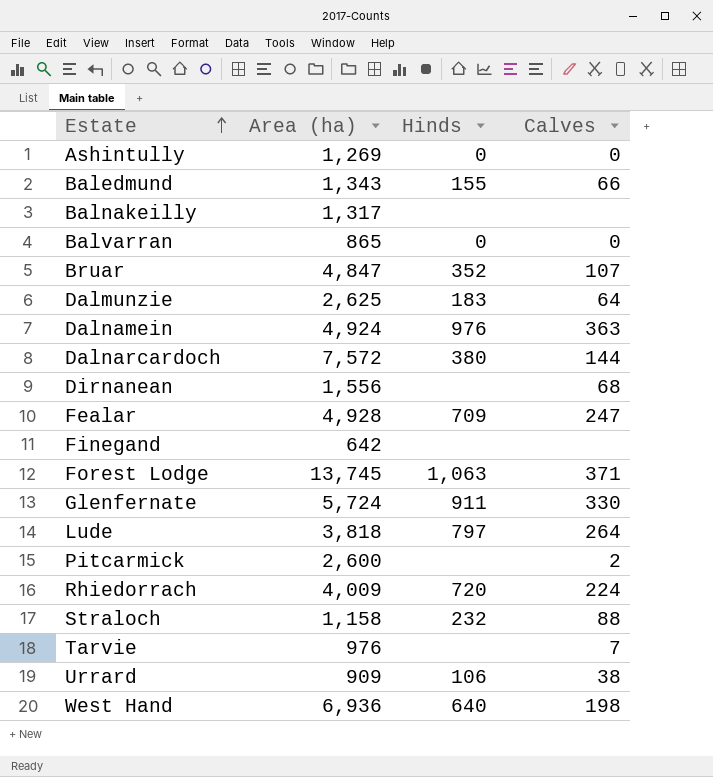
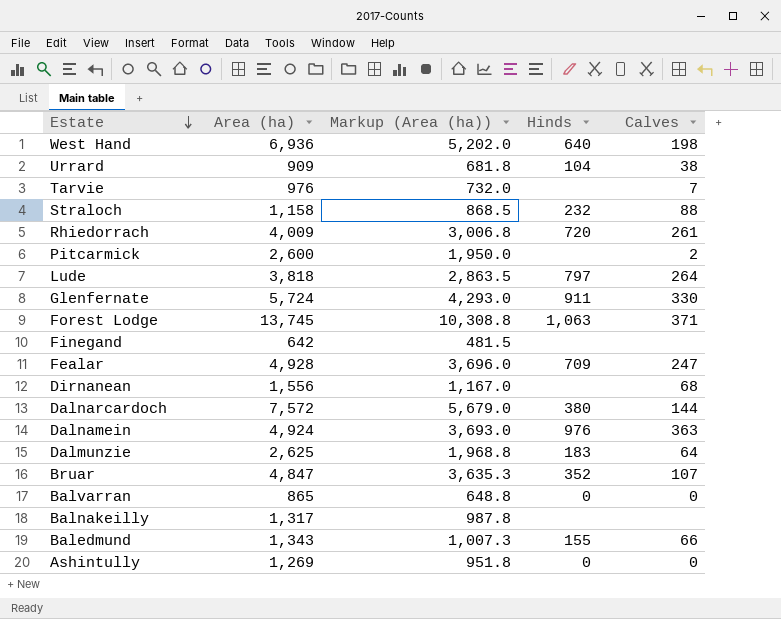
row order: Estate ascending -> Estate descending
column Markup (Area (ha)) | formula: none -> [Area (ha)] * 0.75
Urrard | Hinds: 106 -> 104
Rhiedorrach | Calves: 224 -> 261

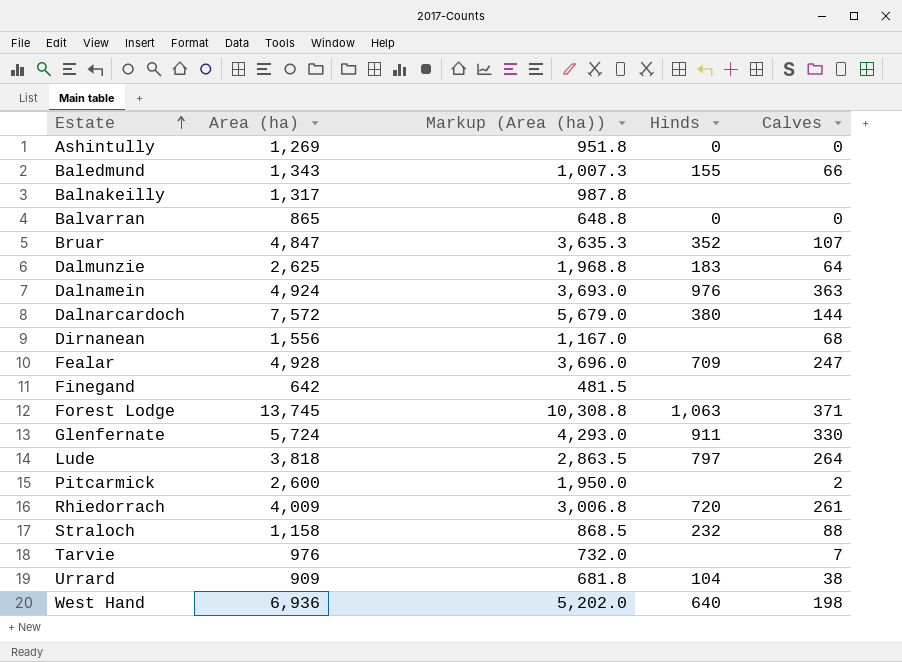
row order: Estate descending -> Estate ascending

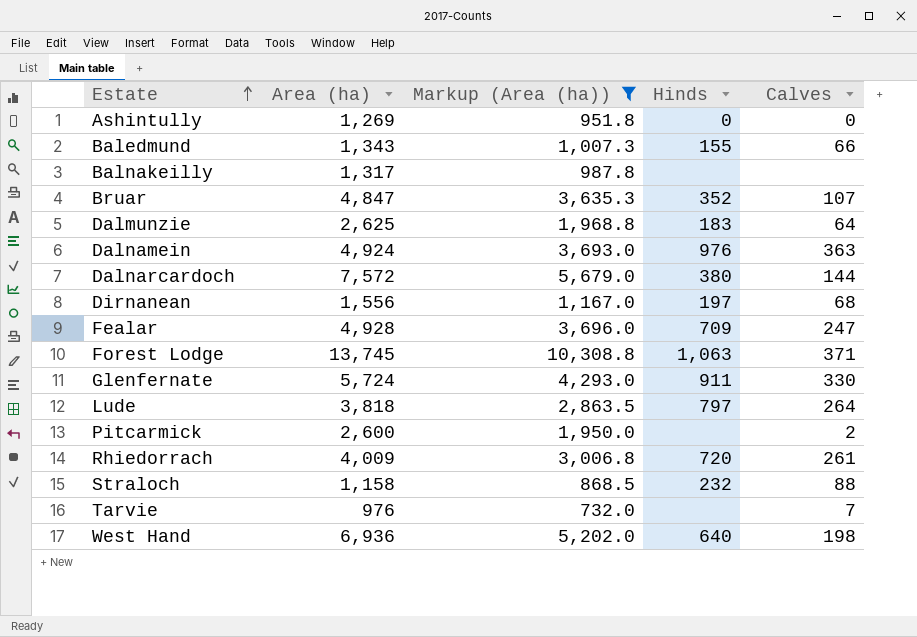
filter: none -> Markup (Area (ha)) >= 732.0
Dirnanean | Hinds: none -> 197

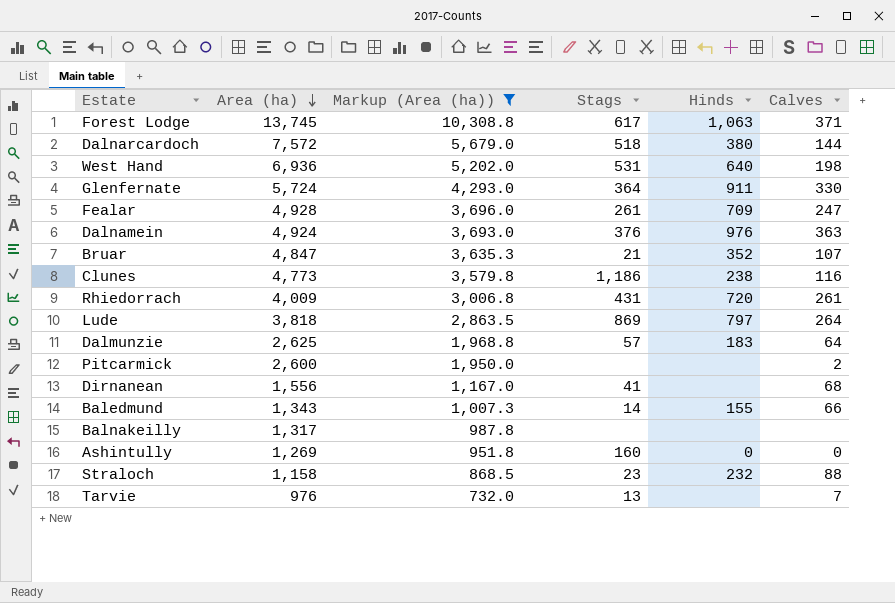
row order: Estate ascending -> Area (ha) descending
column Stags | position: none -> 4
row Clunes: none -> 4,773 | 3,579.8 | 1,186 | 238 | 116
Dirnanean | Hinds: 197 -> none

